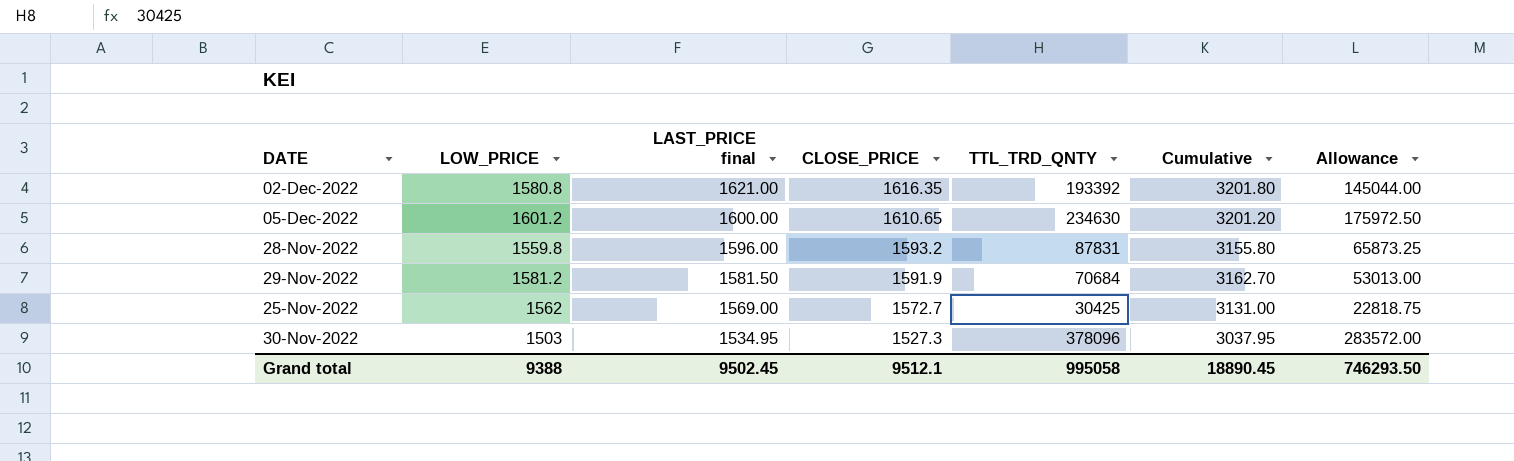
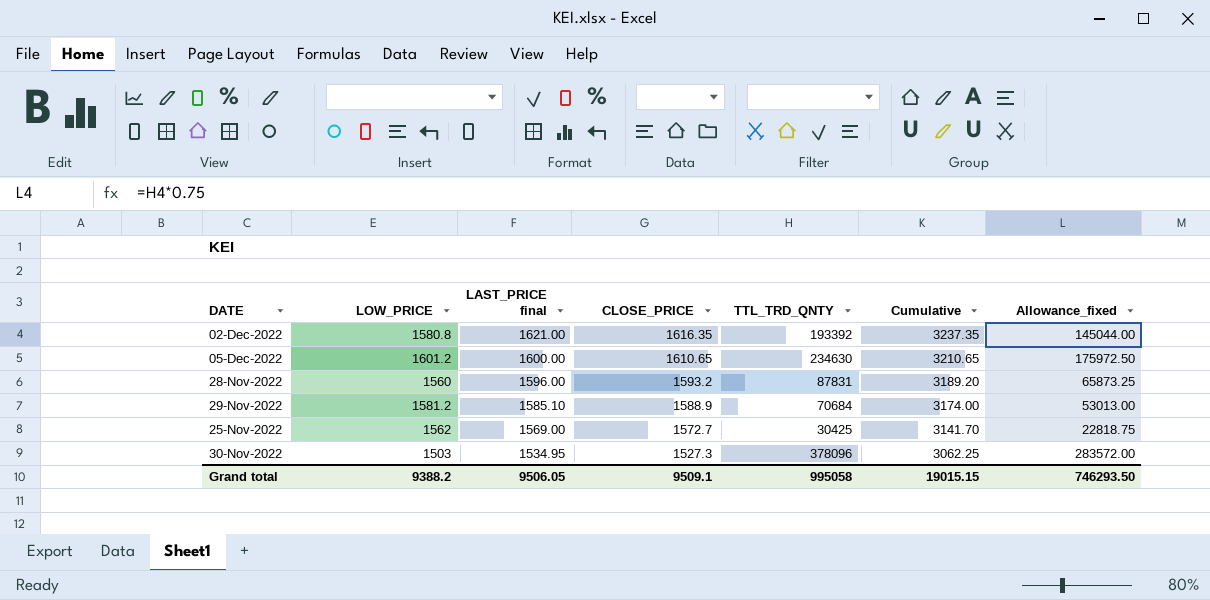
column Cumulative | formula: [LOW_PRICE] + [LAST_PRICE final] -> [LAST_PRICE final] + [CLOSE_PRICE]
column name: Allowance -> Allowance_fixed
28-Nov-2022 | LOW_PRICE: 1559.8 -> 1560
29-Nov-2022 | LAST_PRICE final: 1581.50 -> 1585.10
29-Nov-2022 | CLOSE_PRICE: 1591.9 -> 1588.9
Grand total | LOW_PRICE: 9388 -> 9388.2
Grand total | LAST_PRICE final: 9502.45 -> 9506.05
Grand total | CLOSE_PRICE: 9512.1 -> 9509.1
Grand total | Cumulative: 18890.45 -> 19015.15

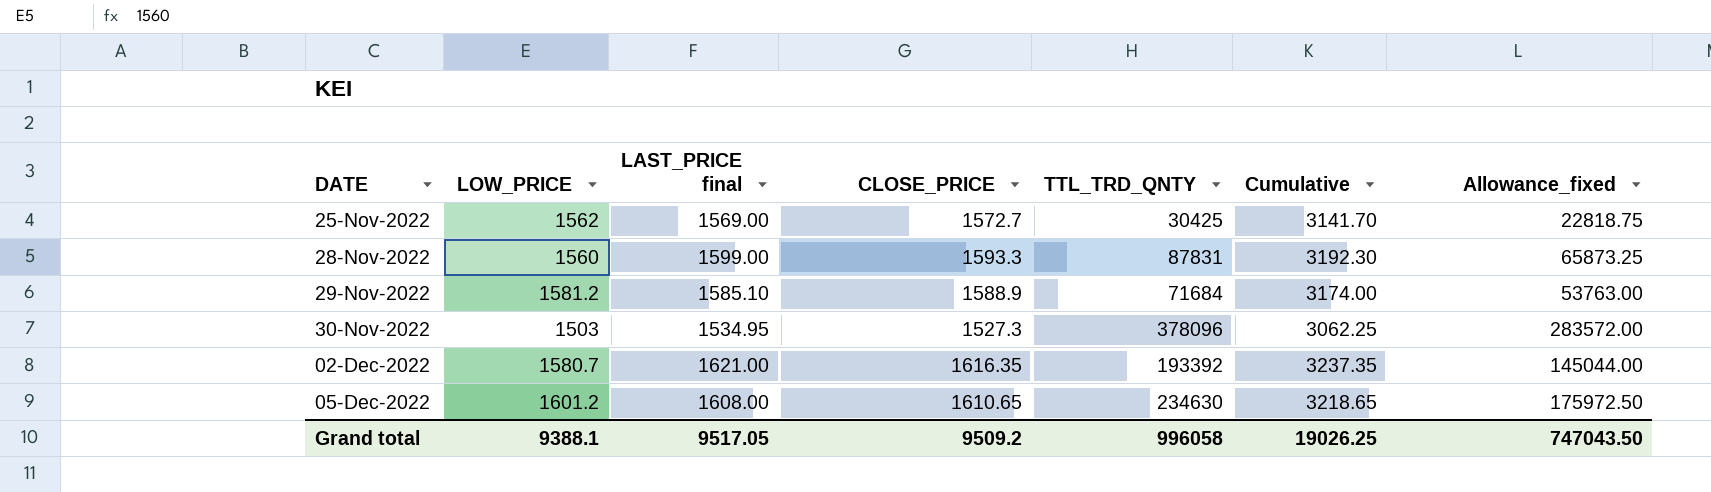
row order: LAST_PRICE final descending -> DATE ascending
28-Nov-2022 | LAST_PRICE final: 1596.00 -> 1599.00
28-Nov-2022 | CLOSE_PRICE: 1593.2 -> 1593.3
28-Nov-2022 | Cumulative: 3189.20 -> 3192.30
29-Nov-2022 | TTL_TRD_QNTY: 70684 -> 71684
29-Nov-2022 | Allowance_fixed: 53013.00 -> 53763.00
02-Dec-2022 | LOW_PRICE: 1580.8 -> 1580.7
05-Dec-2022 | LAST_PRICE final: 1600.00 -> 1608.00
05-Dec-2022 | Cumulative: 3210.65 -> 3218.65
Grand total | LOW_PRICE: 9388.2 -> 9388.1
Grand total | LAST_PRICE final: 9506.05 -> 9517.05
Grand total | CLOSE_PRICE: 9509.1 -> 9509.2
Grand total | TTL_TRD_QNTY: 995058 -> 996058
Grand total | Cumulative: 19015.15 -> 19026.25
Grand total | Allowance_fixed: 746293.50 -> 747043.50

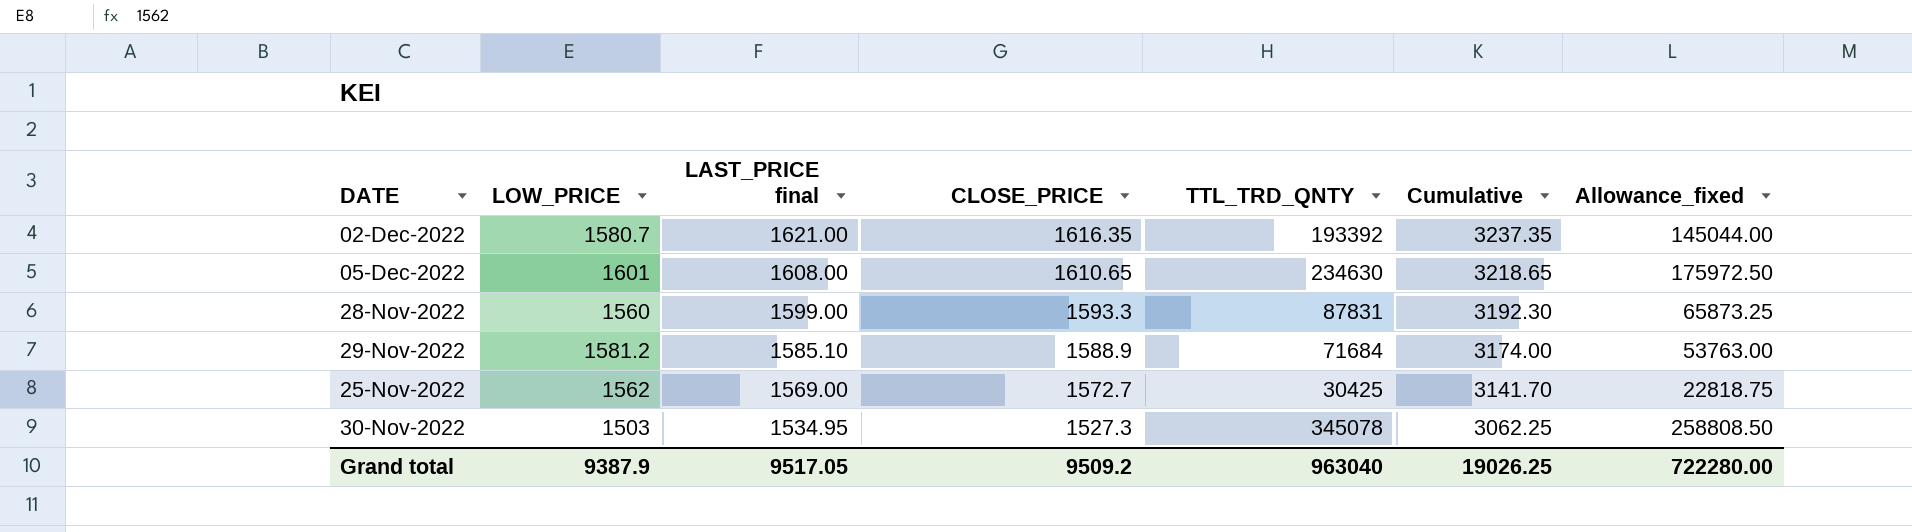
row order: DATE ascending -> LAST_PRICE final descending
05-Dec-2022 | LOW_PRICE: 1601.2 -> 1601
30-Nov-2022 | TTL_TRD_QNTY: 378096 -> 345078
30-Nov-2022 | Allowance_fixed: 283572.00 -> 258808.50
Grand total | LOW_PRICE: 9388.1 -> 9387.9
Grand total | TTL_TRD_QNTY: 996058 -> 963040
Grand total | Allowance_fixed: 747043.50 -> 722280.00

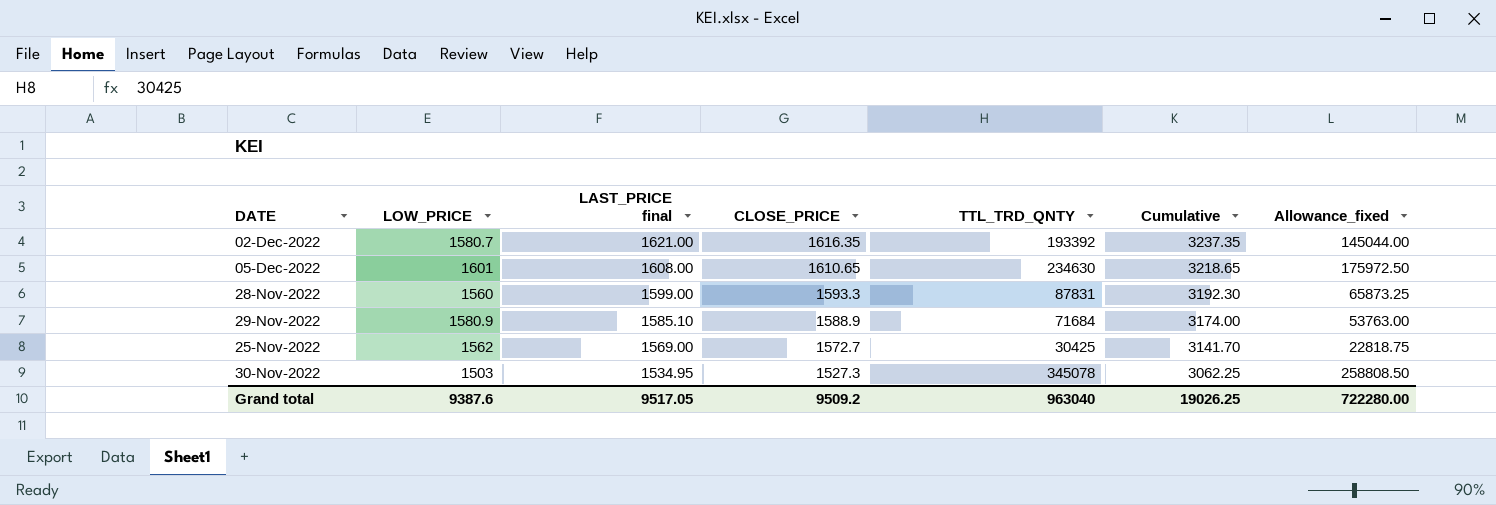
29-Nov-2022 | LOW_PRICE: 1581.2 -> 1580.9
Grand total | LOW_PRICE: 9387.9 -> 9387.6

